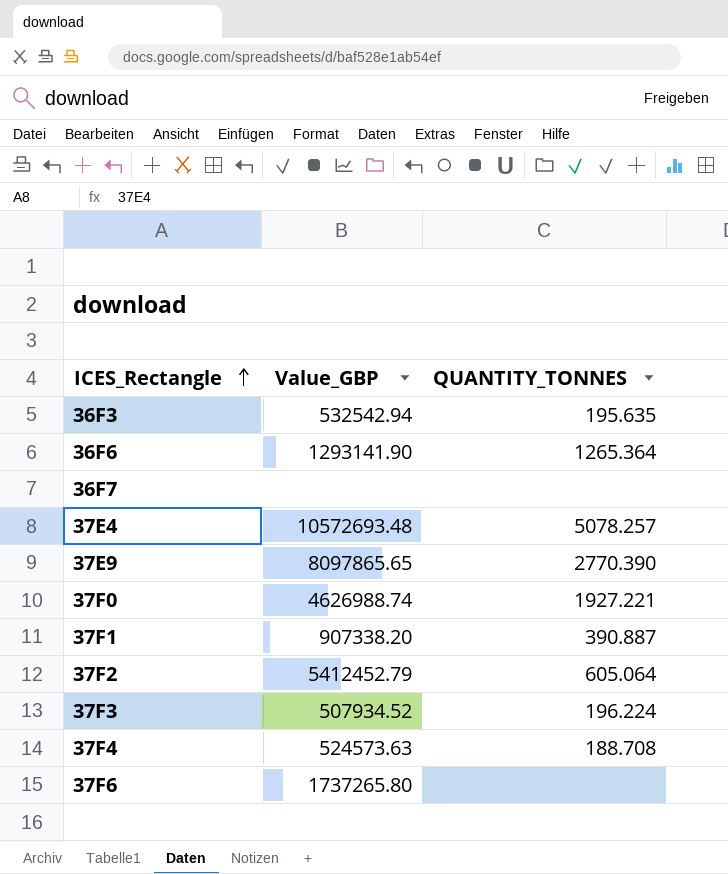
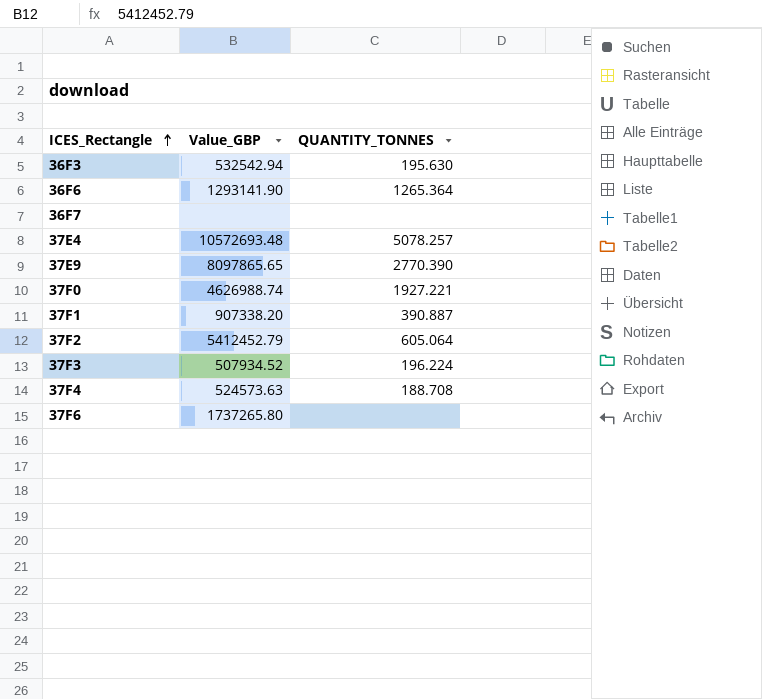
36F3 | QUANTITY_TONNES: 195.635 -> 195.630

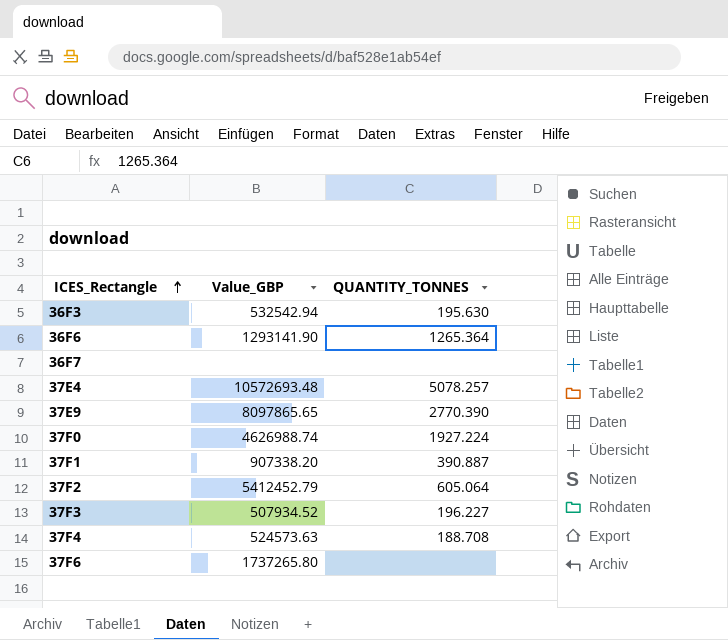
37F0 | QUANTITY_TONNES: 1927.221 -> 1927.224
37F3 | QUANTITY_TONNES: 196.224 -> 196.227

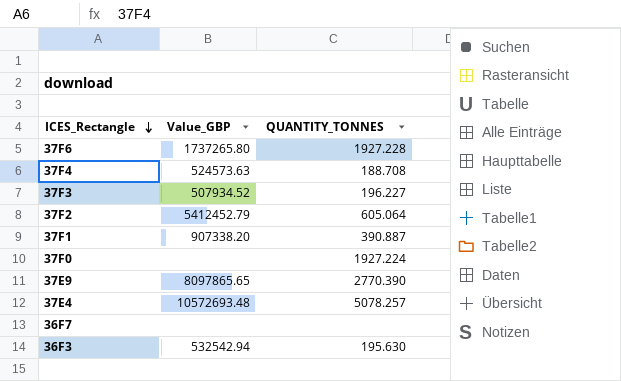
row order: ICES_Rectangle ascending -> ICES_Rectangle descending
row 36F6: 1293141.90 | 1265.364 -> none
37F6 | QUANTITY_TONNES: none -> 1927.228
37F0 | Value_GBP: 4626988.74 -> none

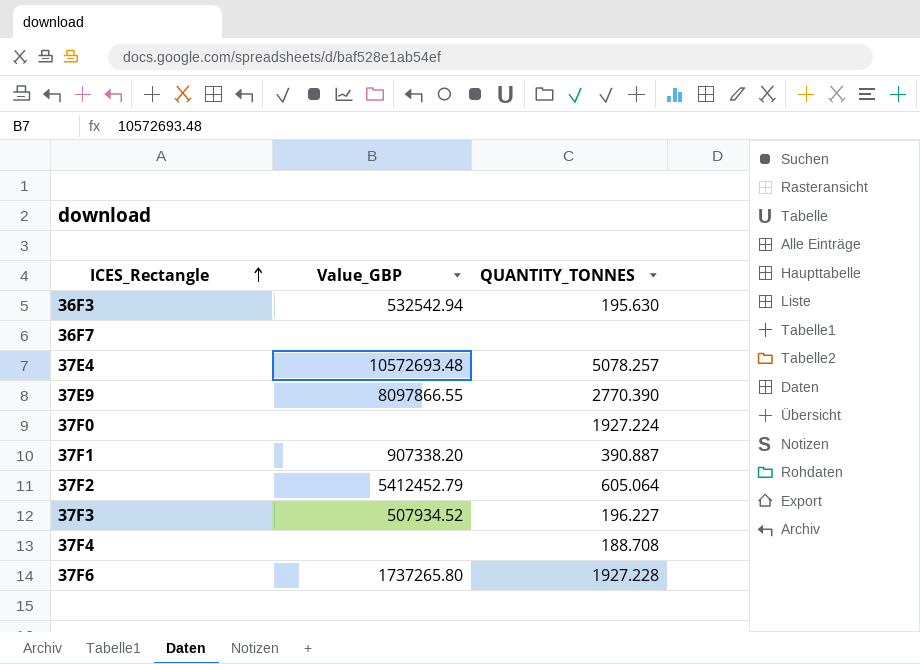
row order: ICES_Rectangle descending -> ICES_Rectangle ascending
37E9 | Value_GBP: 8097865.65 -> 8097866.55
37F4 | Value_GBP: 524573.63 -> none

